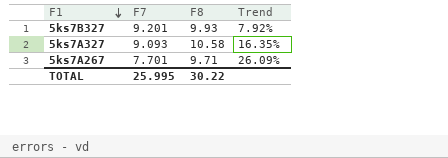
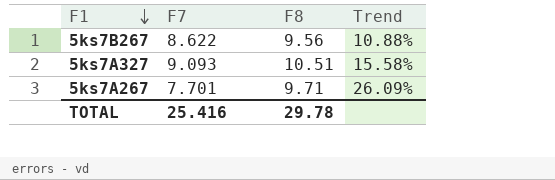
row 5ks7B327: 9.201 | 9.93 | 7.92% -> none
row 5ks7B267: none -> 8.622 | 9.56 | 10.88%
5ks7A327 | F8: 10.58 -> 10.51
5ks7A327 | Trend: 16.35% -> 15.58%
TOTAL | F7: 25.995 -> 25.416
TOTAL | F8: 30.22 -> 29.78

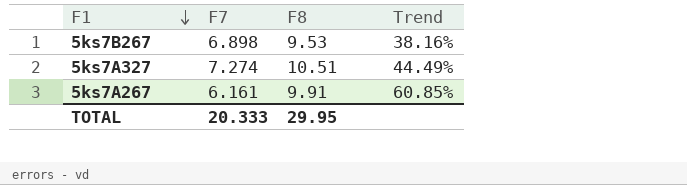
5ks7B267 | F7: 8.622 -> 6.898
5ks7B267 | F8: 9.56 -> 9.53
5ks7B267 | Trend: 10.88% -> 38.16%
5ks7A327 | F7: 9.093 -> 7.274
5ks7A327 | Trend: 15.58% -> 44.49%
5ks7A267 | F7: 7.701 -> 6.161
5ks7A267 | F8: 9.71 -> 9.91
5ks7A267 | Trend: 26.09% -> 60.85%
TOTAL | F7: 25.416 -> 20.333
TOTAL | F8: 29.78 -> 29.95

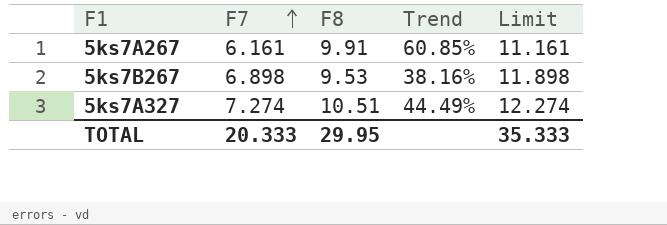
row order: F1 descending -> F7 ascending
column Limit | formula: none -> [F7] + 5

